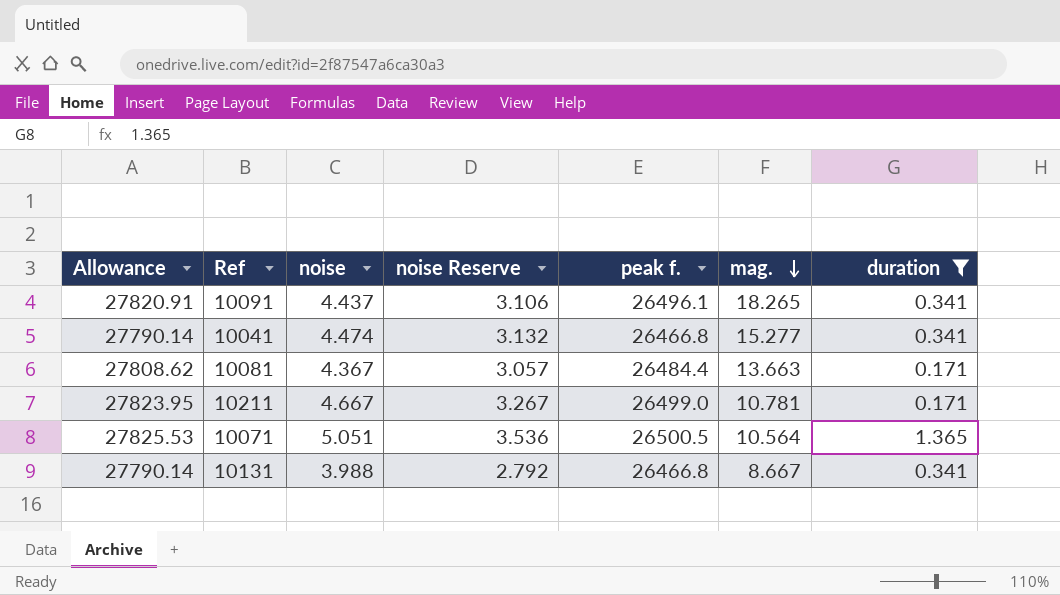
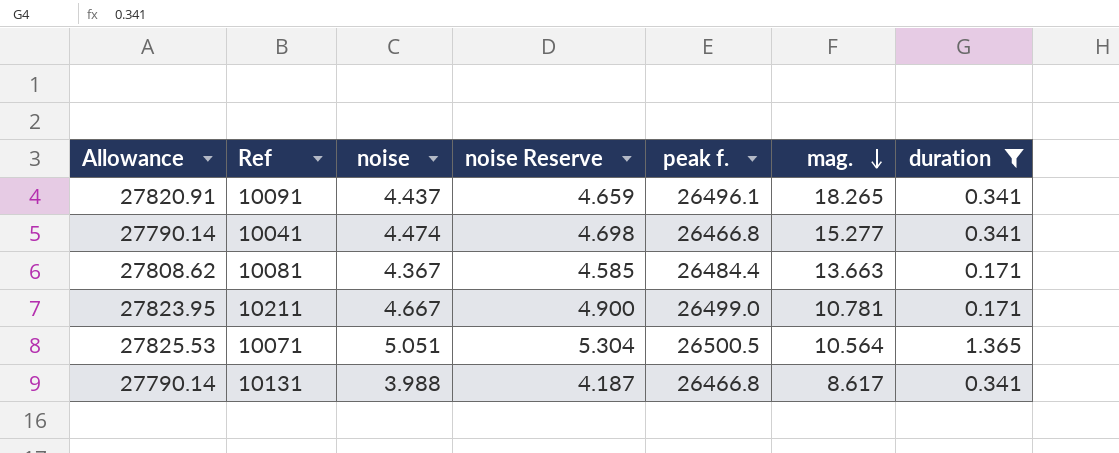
column noise Reserve | formula: [noise] * 0.7 -> [noise] * 1.05
10131 | mag.: 8.667 -> 8.617

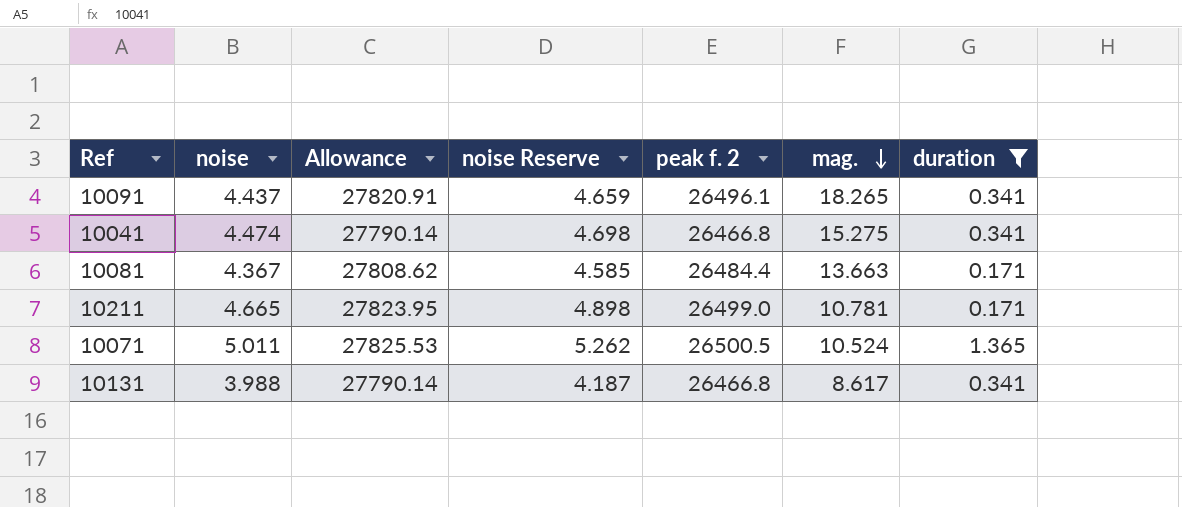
column Allowance | position: 1 -> 3
column name: peak f. -> peak f. 2
10041 | mag.: 15.277 -> 15.275
10211 | noise: 4.667 -> 4.665
10211 | noise Reserve: 4.900 -> 4.898
10071 | noise: 5.051 -> 5.011
10071 | noise Reserve: 5.304 -> 5.262
10071 | mag.: 10.564 -> 10.524

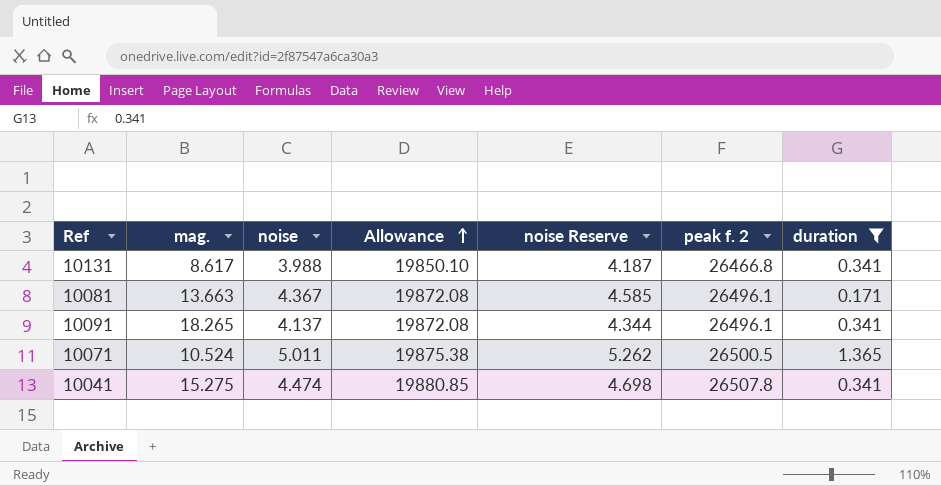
row order: mag. descending -> Allowance ascending
column mag. | position: 6 -> 2
column Allowance | formula: [peak f. 2] * 1.05 -> [peak f. 2] * 0.75
row 10211: 4.665 | 27823.95 | 4.898 | 26499.0 | 10.781 | 0.171 -> none
10081 | peak f. 2: 26484.4 -> 26496.1
10091 | noise: 4.437 -> 4.137
10091 | noise Reserve: 4.659 -> 4.344
10041 | peak f. 2: 26466.8 -> 26507.8

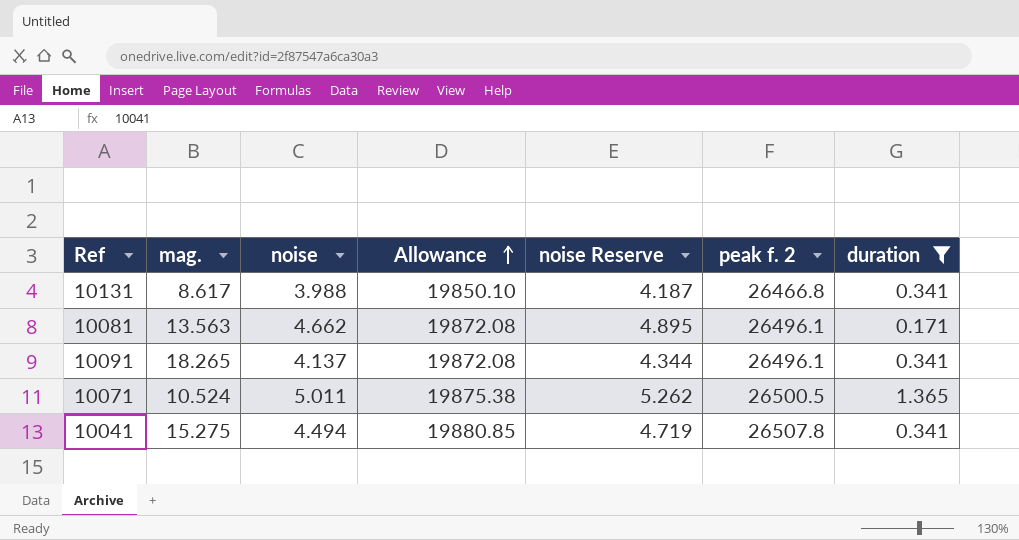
10081 | mag.: 13.663 -> 13.563
10081 | noise: 4.367 -> 4.662
10081 | noise Reserve: 4.585 -> 4.895
10041 | noise: 4.474 -> 4.494
10041 | noise Reserve: 4.698 -> 4.719

